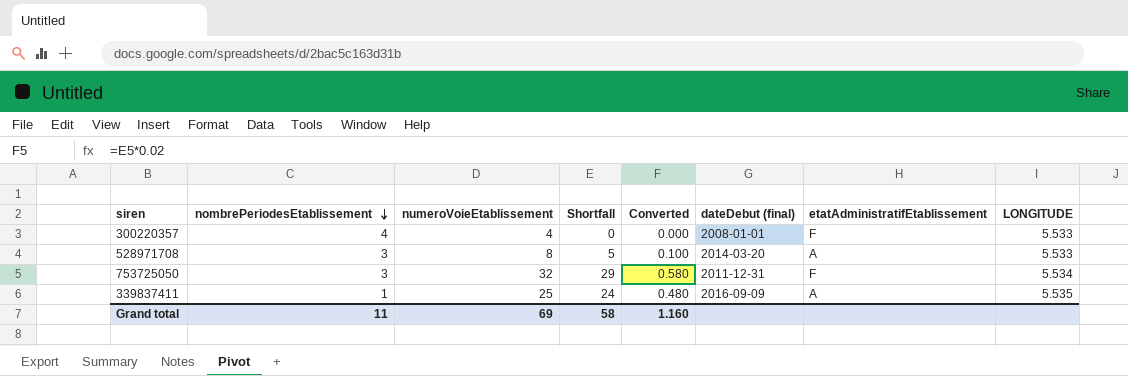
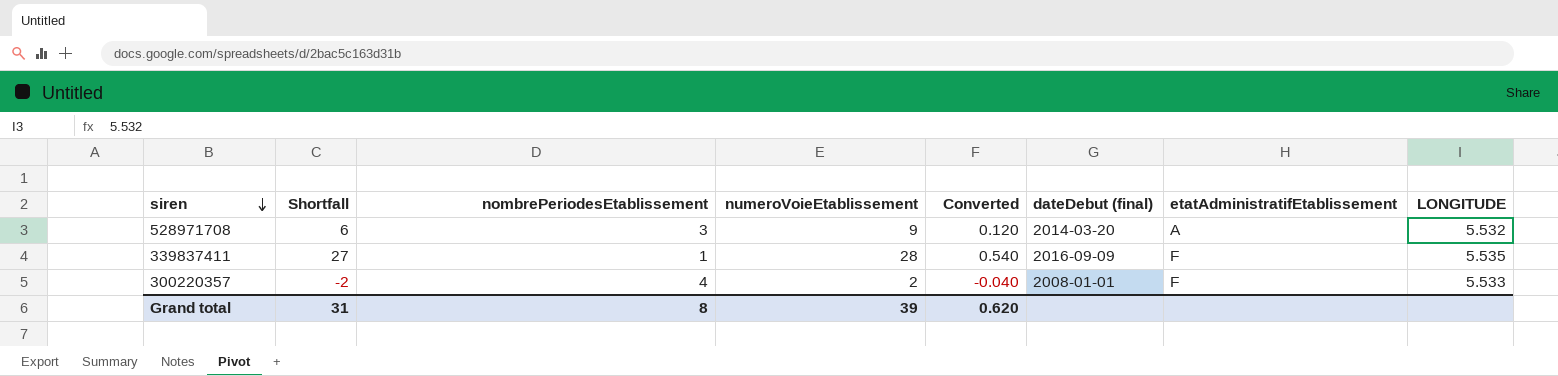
row order: nombrePeriodesEtablissement descending -> siren descending
column Shortfall | position: 4 -> 2
row 753725050: 3 | 32 | 29 | 0.580 | 2011-12-31 | F | 5.534 -> none
528971708 | Shortfall: 5 -> 6
528971708 | numeroVoieEtablissement: 8 -> 9
528971708 | Converted: 0.100 -> 0.120
528971708 | LONGITUDE: 5.533 -> 5.532
339837411 | Shortfall: 24 -> 27
339837411 | numeroVoieEtablissement: 25 -> 28
339837411 | Converted: 0.480 -> 0.540
339837411 | etatAdministratifEtablissement: A -> F
300220357 | Shortfall: 0 -> -2
300220357 | numeroVoieEtablissement: 4 -> 2
300220357 | Converted: 0.000 -> -0.040
Grand total | Shortfall: 58 -> 31
Grand total | nombrePeriodesEtablissement: 11 -> 8
Grand total | numeroVoieEtablissement: 69 -> 39
Grand total | Converted: 1.160 -> 0.620

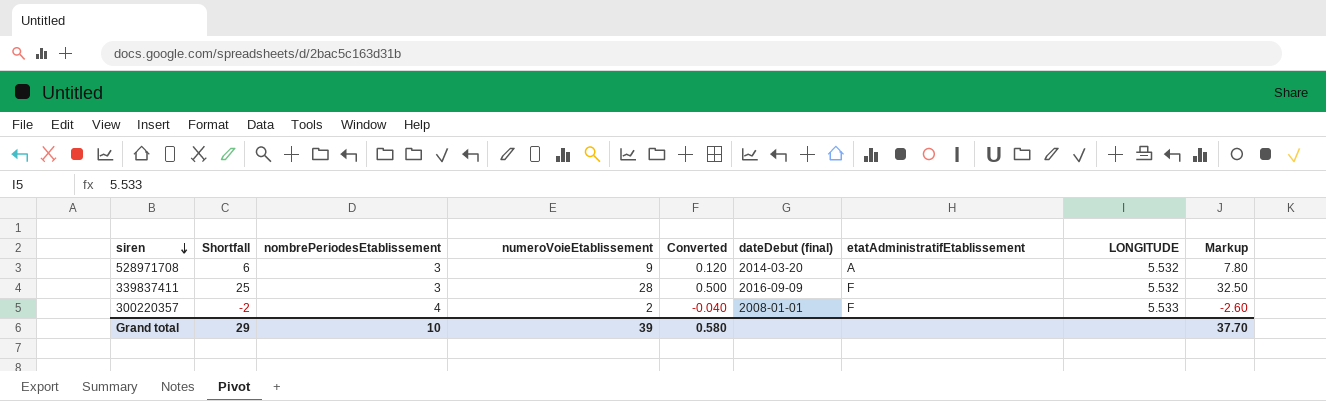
column Markup | formula: none -> [Shortfall] * 1.3
339837411 | Shortfall: 27 -> 25
339837411 | nombrePeriodesEtablissement: 1 -> 3
339837411 | Converted: 0.540 -> 0.500
339837411 | LONGITUDE: 5.535 -> 5.532
Grand total | Shortfall: 31 -> 29
Grand total | nombrePeriodesEtablissement: 8 -> 10
Grand total | Converted: 0.620 -> 0.580

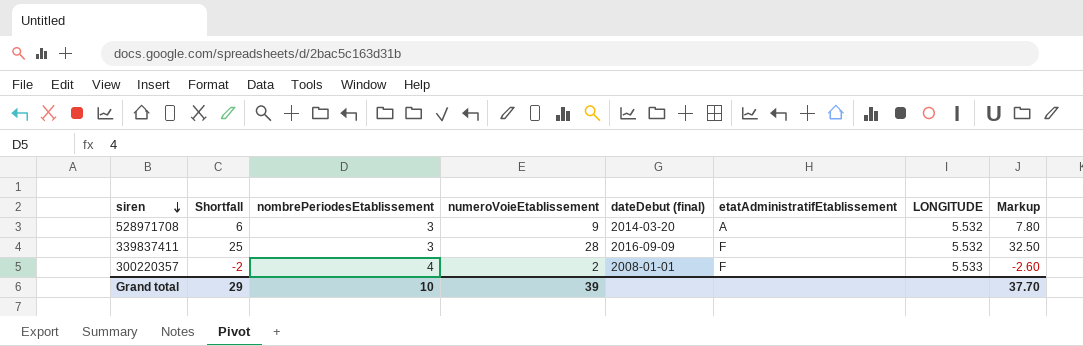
column Converted | formula: [Shortfall] * 0.02 -> none

